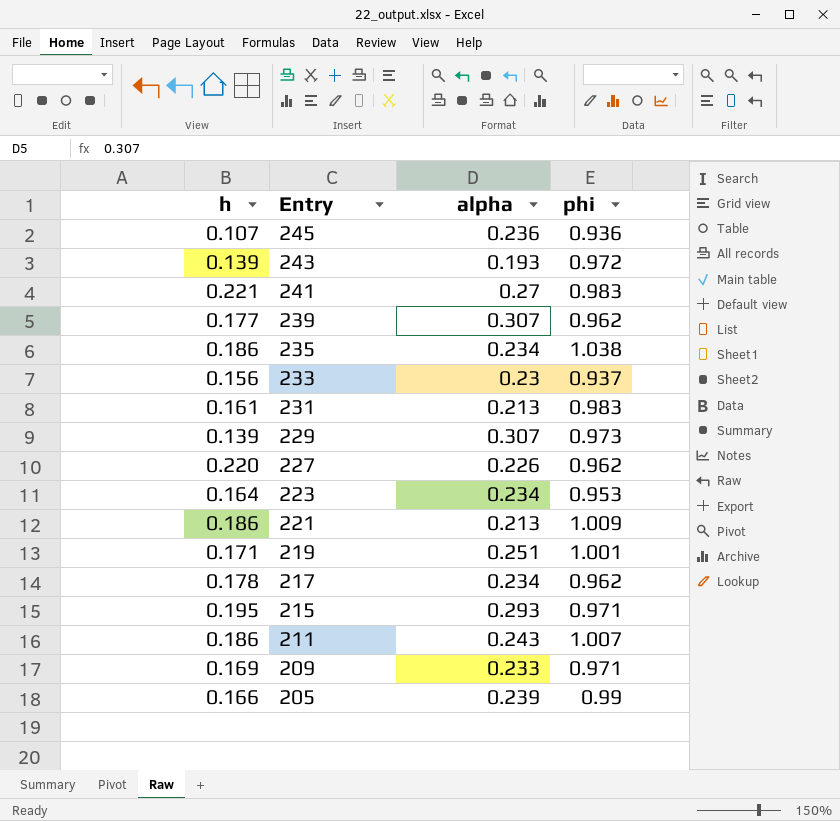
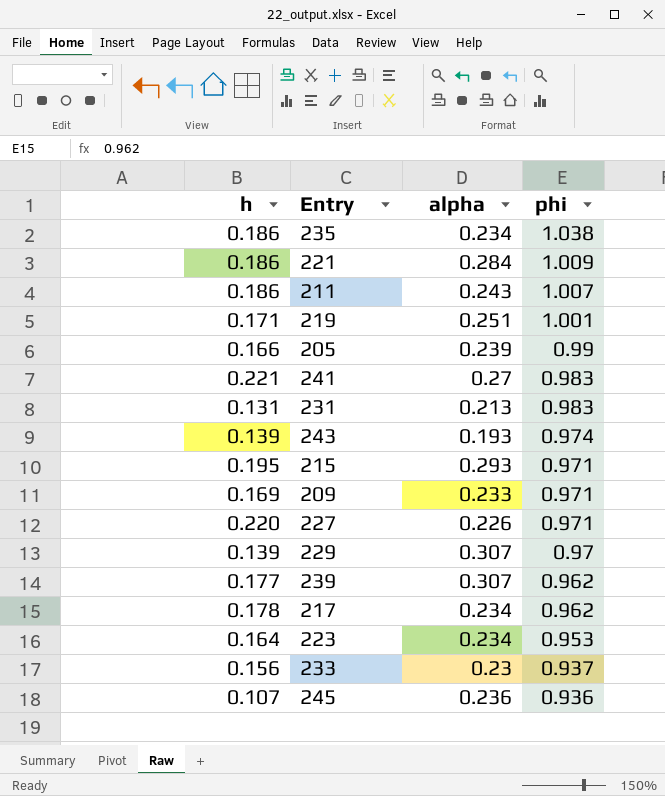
row order: Entry descending -> phi descending
221 | alpha: 0.213 -> 0.284
231 | h: 0.161 -> 0.131
243 | phi: 0.972 -> 0.974
227 | phi: 0.962 -> 0.971
229 | phi: 0.973 -> 0.97

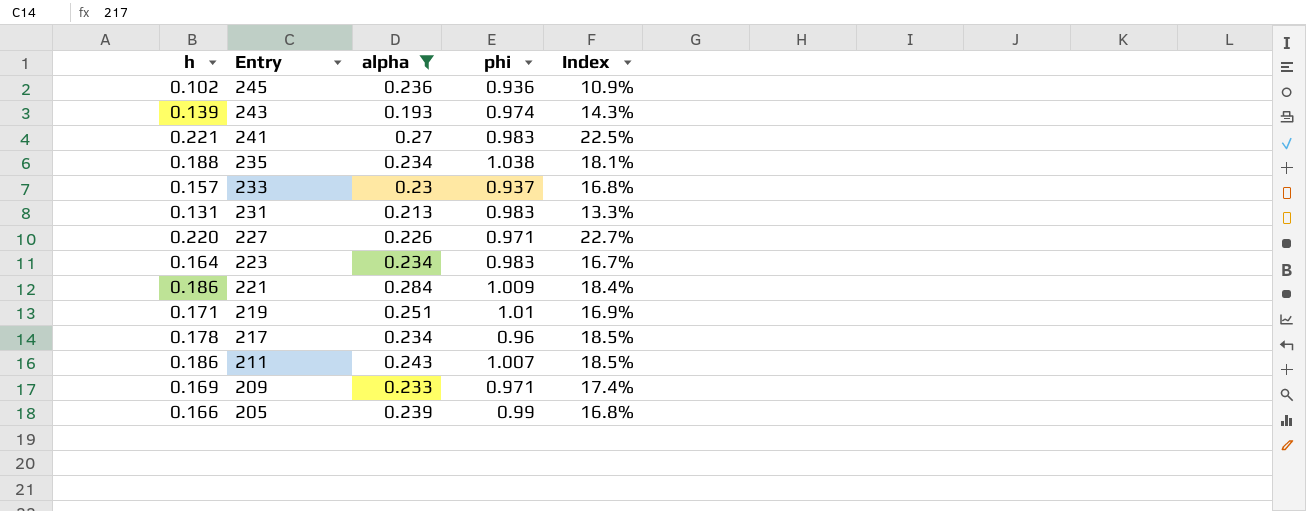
filter: none -> alpha <= 0.284
row order: phi descending -> Entry descending
column Index | formula: none -> [h] / [phi]
245 | h: 0.107 -> 0.102
235 | h: 0.186 -> 0.188
233 | h: 0.156 -> 0.157
223 | phi: 0.953 -> 0.983
219 | phi: 1.001 -> 1.01
217 | phi: 0.962 -> 0.96

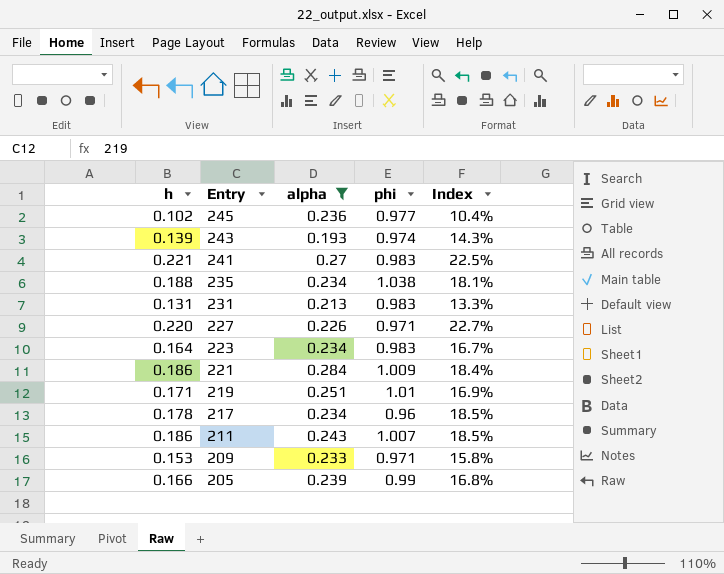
row 233: 0.157 | 0.23 | 0.937 | 16.8% -> none
245 | phi: 0.936 -> 0.977
245 | Index: 10.9% -> 10.4%
209 | h: 0.169 -> 0.153
209 | Index: 17.4% -> 15.8%

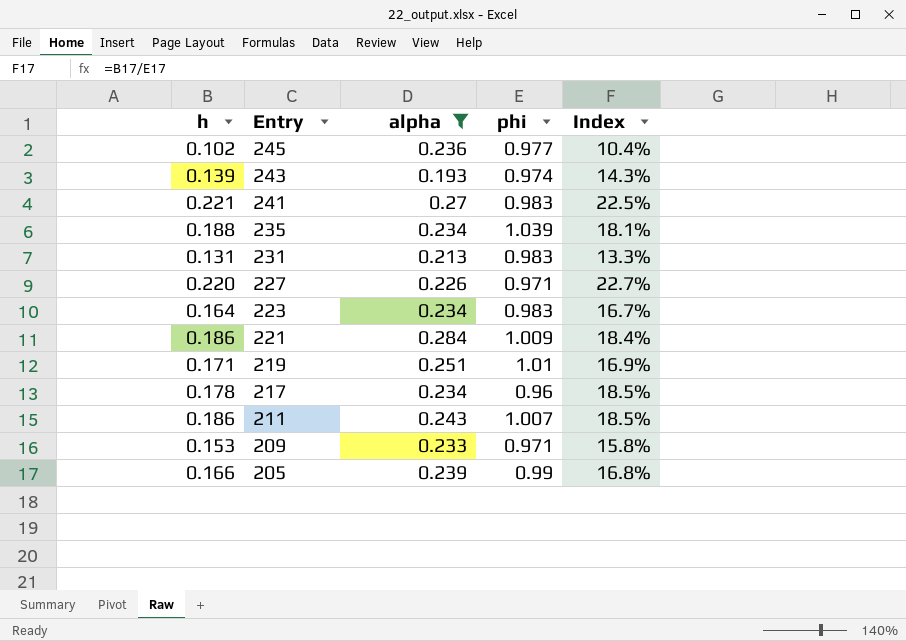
235 | phi: 1.038 -> 1.039

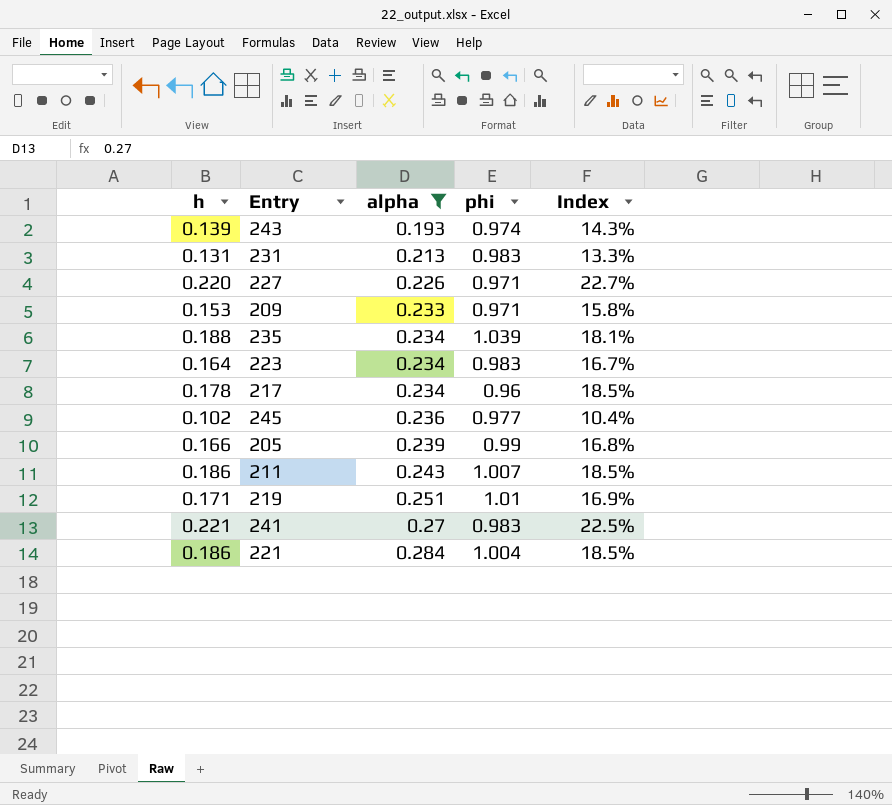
row order: Entry descending -> alpha ascending
221 | phi: 1.009 -> 1.004
221 | Index: 18.4% -> 18.5%

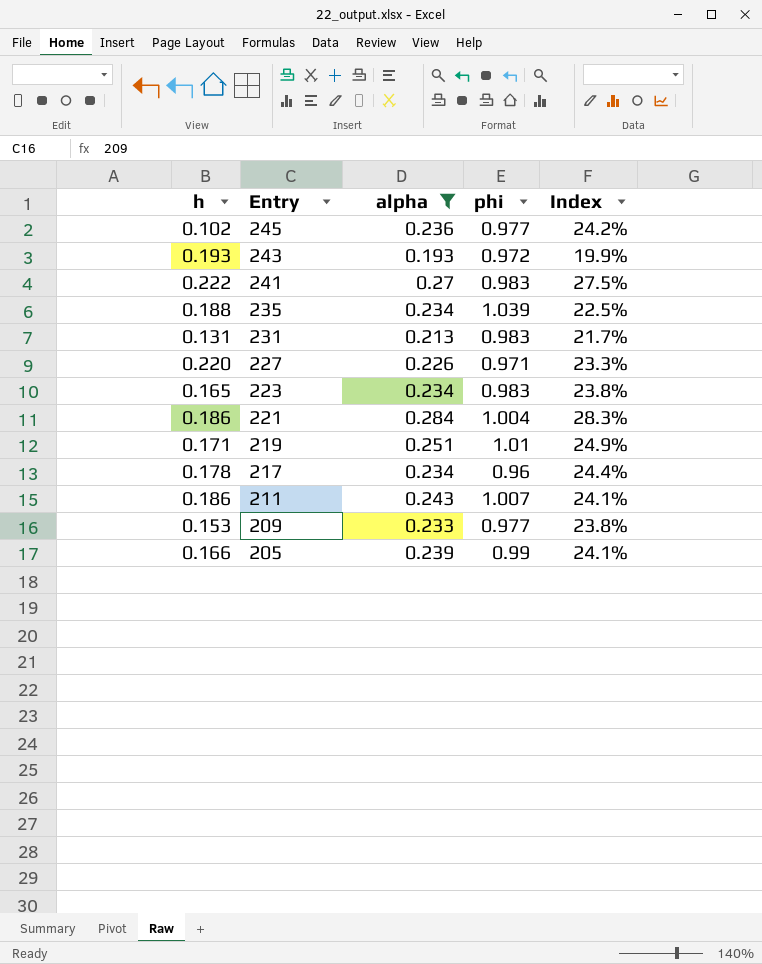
row order: alpha ascending -> Entry descending
column Index | formula: [h] / [phi] -> [alpha] / [phi]
243 | h: 0.139 -> 0.193
243 | phi: 0.974 -> 0.972
241 | h: 0.221 -> 0.222
223 | h: 0.164 -> 0.165
209 | phi: 0.971 -> 0.977

